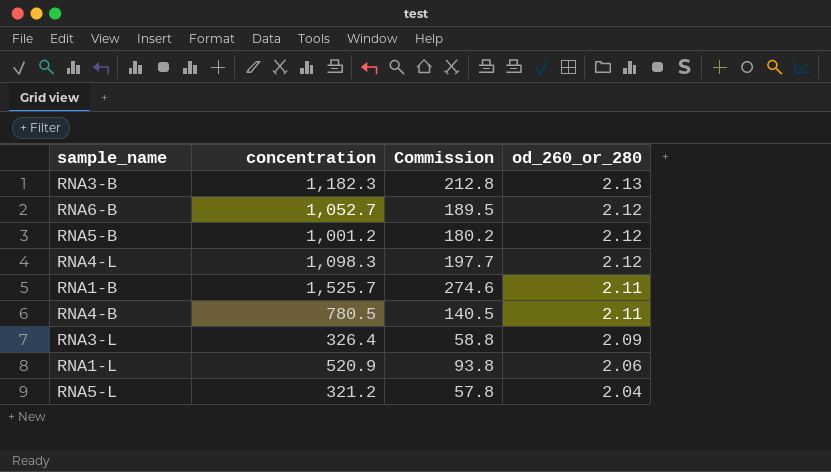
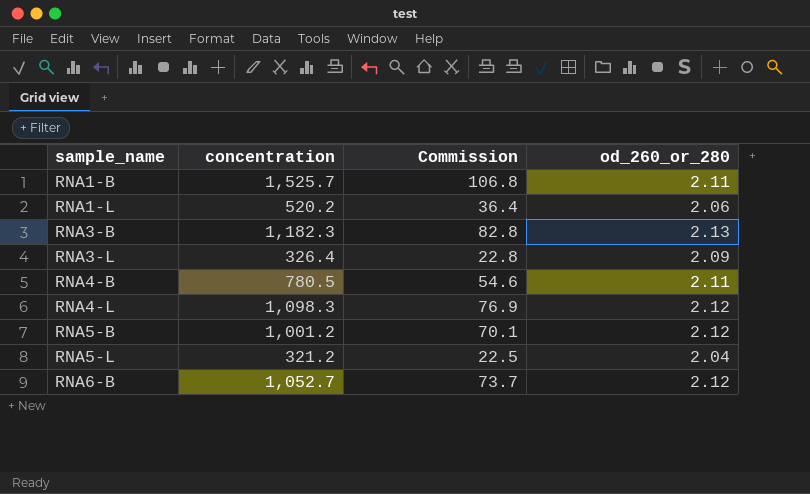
row order: od_260_or_280 descending -> sample_name ascending
column Commission | formula: [concentration] * 0.18 -> [concentration] * 0.07
RNA1-L | concentration: 520.9 -> 520.2

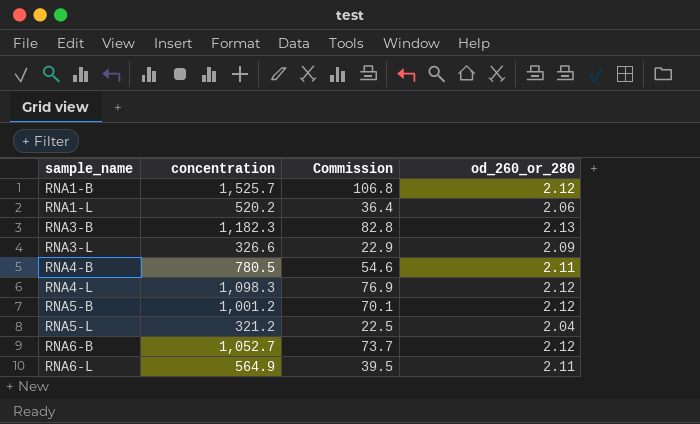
RNA1-B | od_260_or_280: 2.11 -> 2.12
RNA3-L | concentration: 326.4 -> 326.6
RNA3-L | Commission: 22.8 -> 22.9
row RNA6-L: none -> 564.9 | 39.5 | 2.11

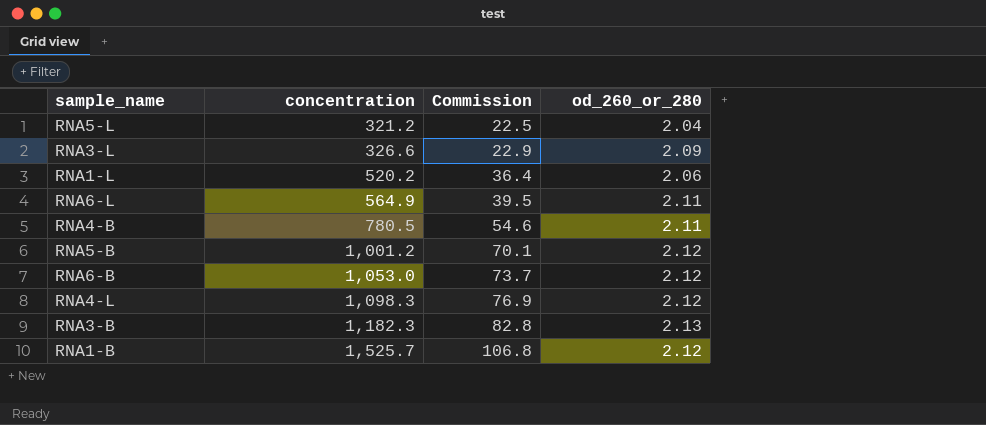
row order: sample_name ascending -> concentration ascending
RNA6-B | concentration: 1,052.7 -> 1,053.0

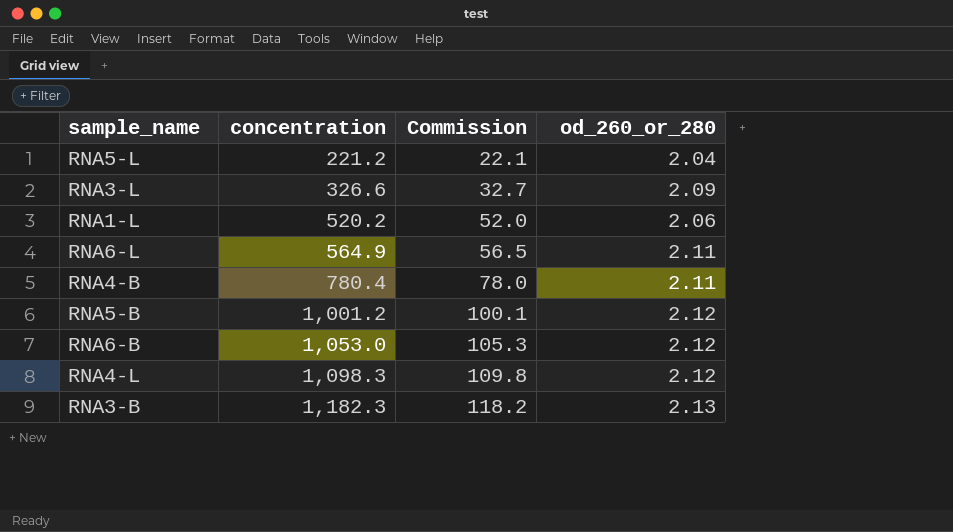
column Commission | formula: [concentration] * 0.07 -> [concentration] * 0.1
row RNA1-B: 1,525.7 | 106.8 | 2.12 -> none
RNA5-L | concentration: 321.2 -> 221.2
RNA4-B | concentration: 780.5 -> 780.4

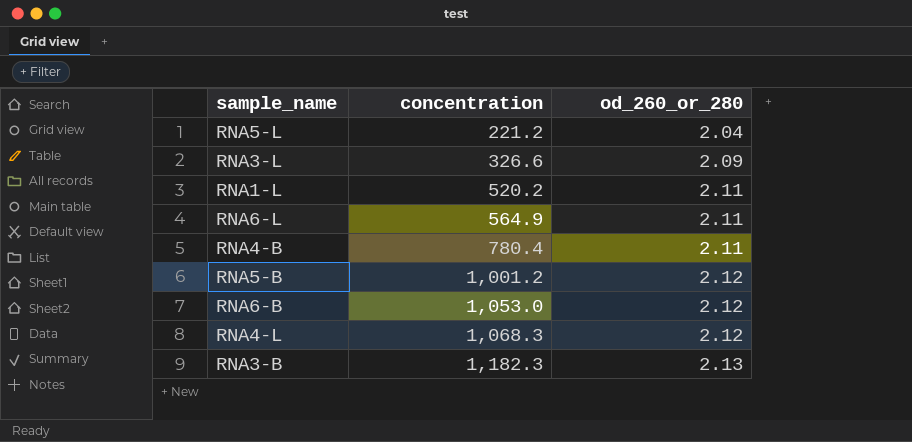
column Commission | formula: [concentration] * 0.1 -> none
RNA1-L | od_260_or_280: 2.06 -> 2.11
RNA4-L | concentration: 1,098.3 -> 1,068.3

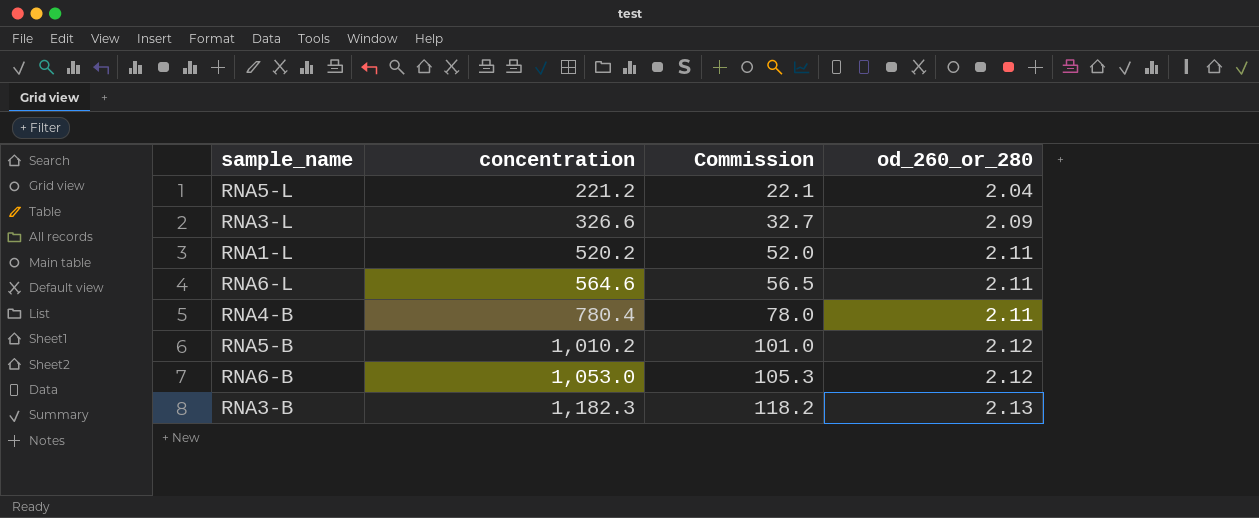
column Commission | formula: none -> [concentration] * 0.1
row RNA4-L: 1,068.3 | 2.12 -> none
RNA6-L | concentration: 564.9 -> 564.6
RNA5-B | concentration: 1,001.2 -> 1,010.2

